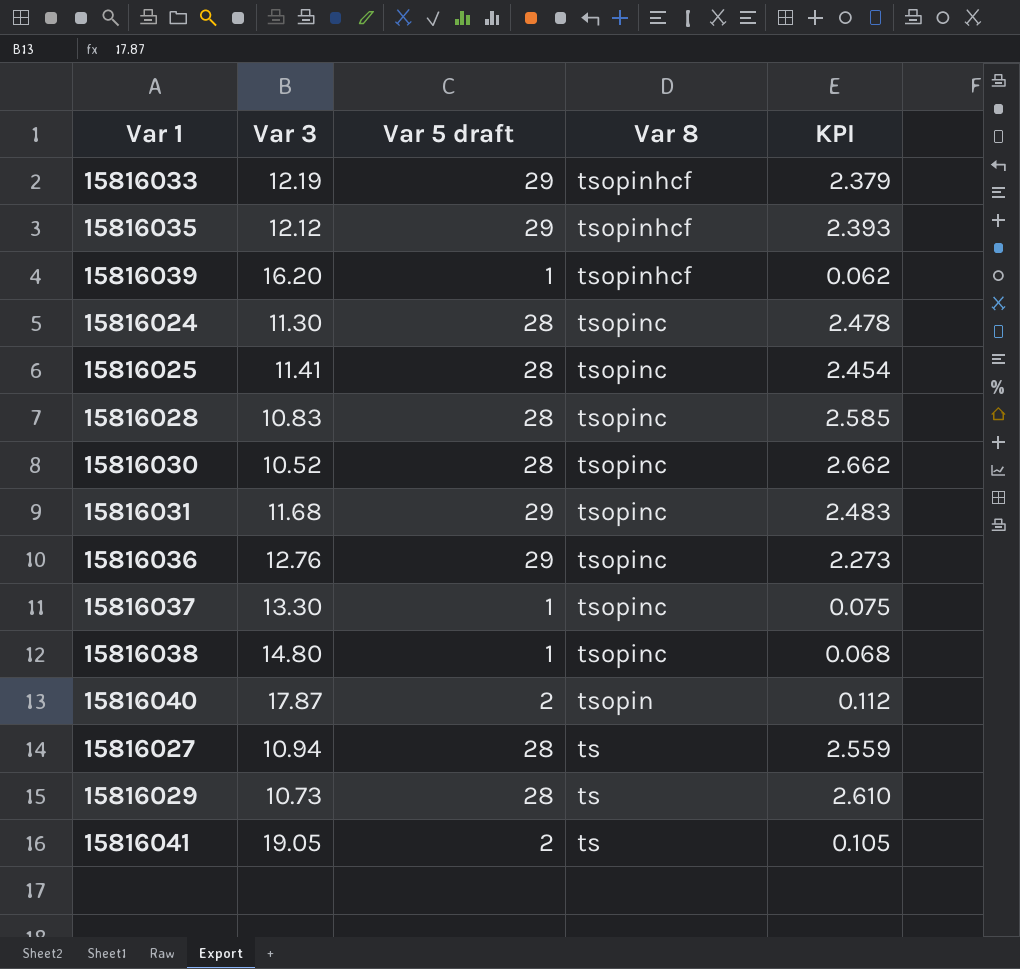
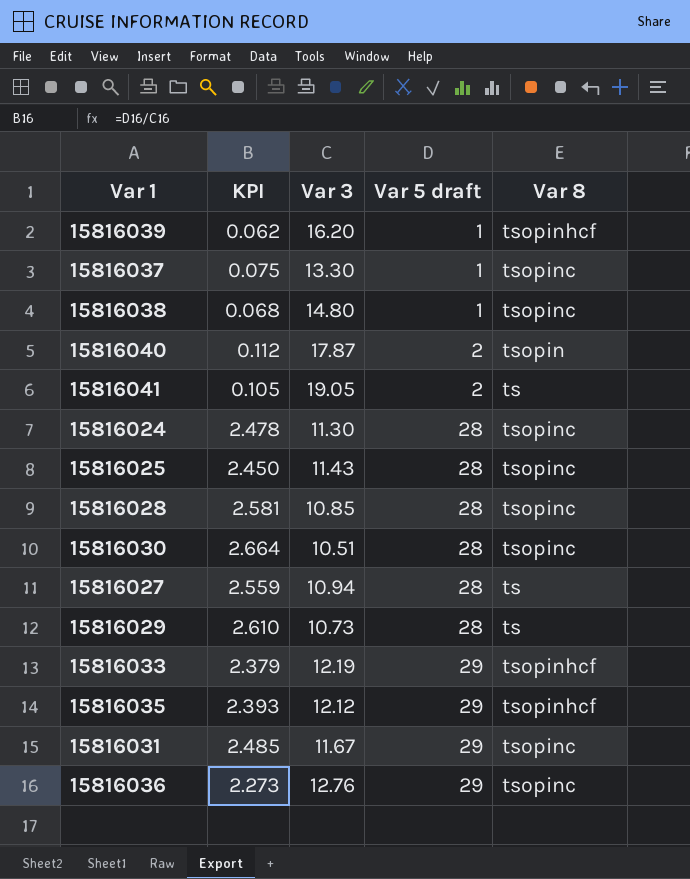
row order: Var 8 descending -> Var 5 draft ascending
column KPI | position: 5 -> 2
15816025 | KPI: 2.454 -> 2.450
15816025 | Var 3: 11.41 -> 11.43
15816028 | KPI: 2.585 -> 2.581
15816028 | Var 3: 10.83 -> 10.85
15816030 | KPI: 2.662 -> 2.664
15816030 | Var 3: 10.52 -> 10.51
15816031 | KPI: 2.483 -> 2.485
15816031 | Var 3: 11.68 -> 11.67

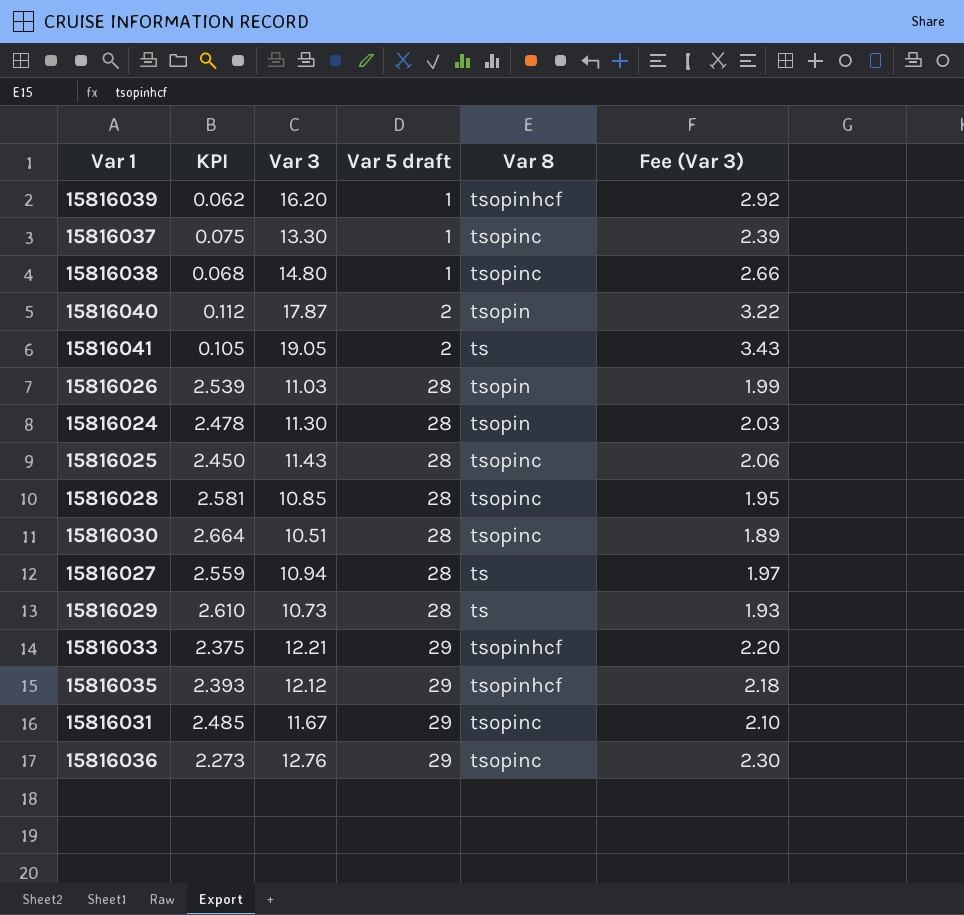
column Fee (Var 3) | formula: none -> [Var 3] * 0.18
row 15816026: none -> 2.539 | 11.03 | 28 | tsopin | 1.99
15816024 | Var 8: tsopinc -> tsopin
15816033 | KPI: 2.379 -> 2.375
15816033 | Var 3: 12.19 -> 12.21

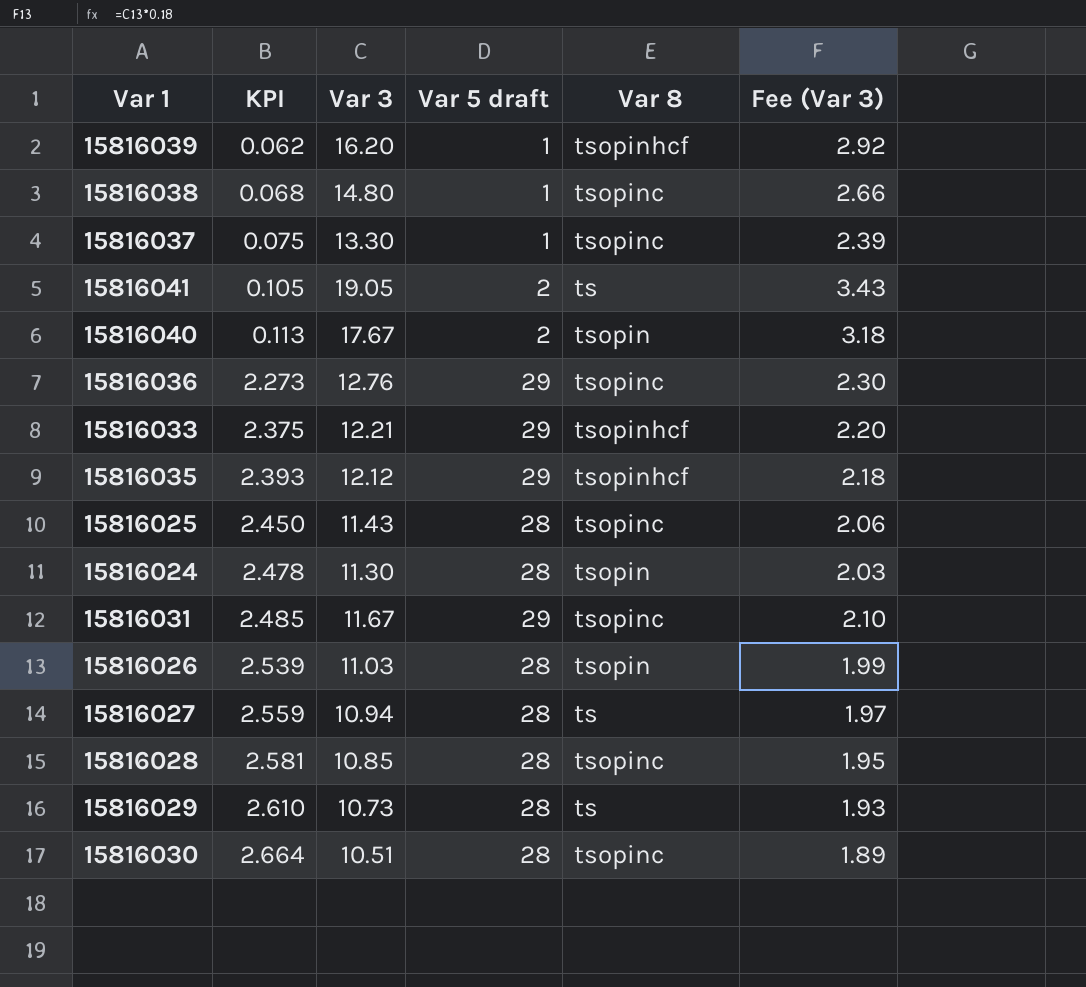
row order: Var 5 draft ascending -> KPI ascending
15816040 | KPI: 0.112 -> 0.113
15816040 | Var 3: 17.87 -> 17.67
15816040 | Fee (Var 3): 3.22 -> 3.18

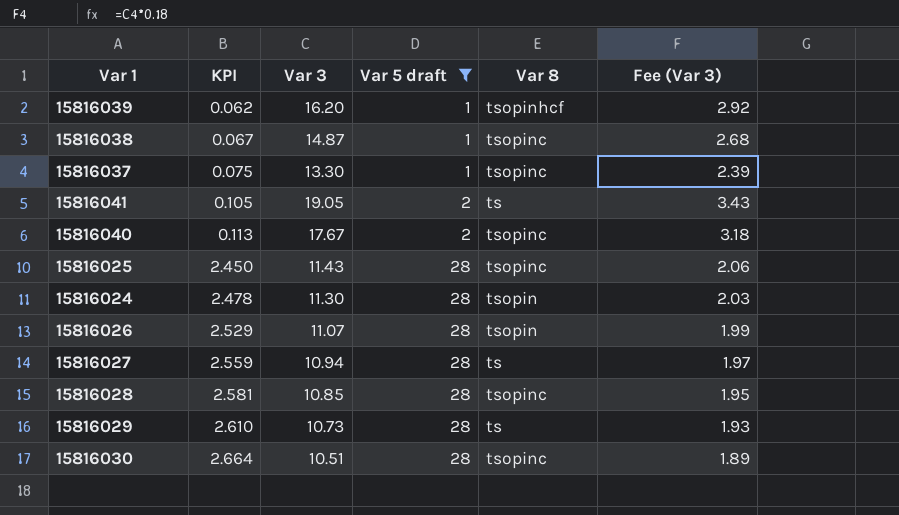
filter: none -> Var 5 draft != 29
15816038 | KPI: 0.068 -> 0.067
15816038 | Var 3: 14.80 -> 14.87
15816038 | Fee (Var 3): 2.66 -> 2.68
15816040 | Var 8: tsopin -> tsopinc
15816026 | KPI: 2.539 -> 2.529
15816026 | Var 3: 11.03 -> 11.07

